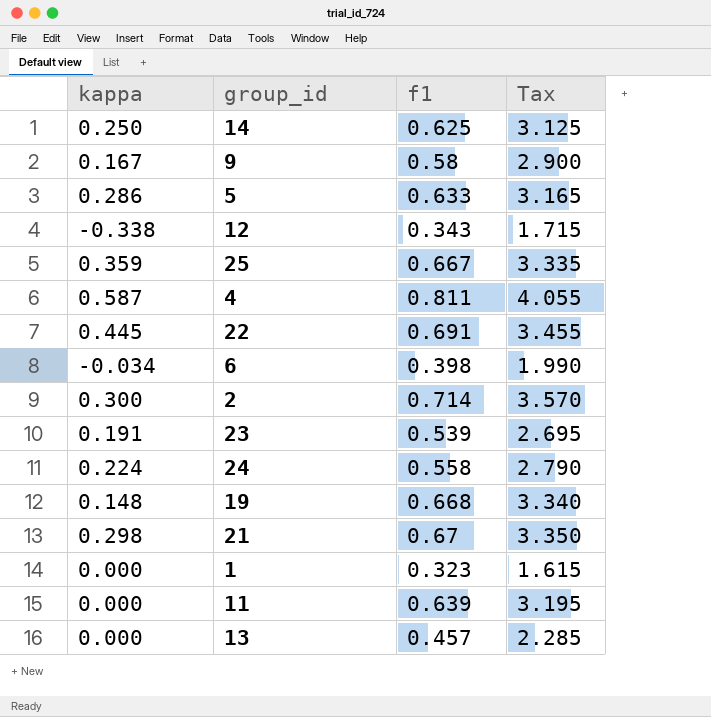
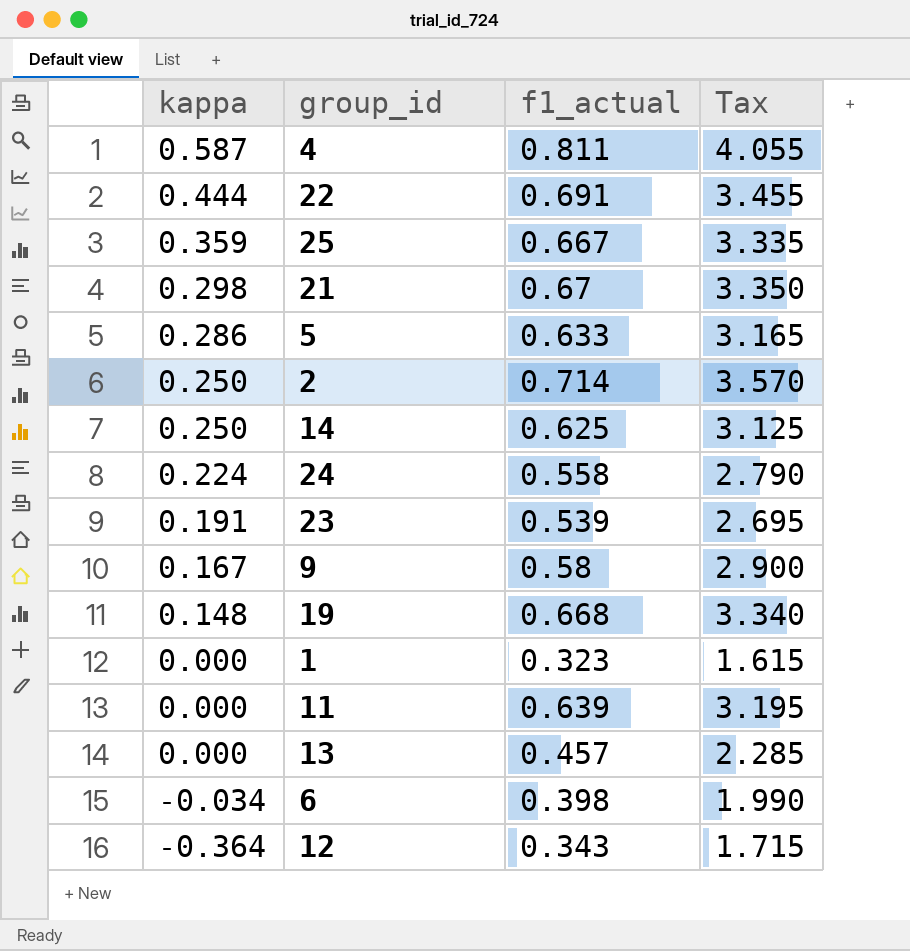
row order: none -> kappa descending
column name: f1 -> f1_actual
22 | kappa: 0.445 -> 0.444
2 | kappa: 0.300 -> 0.250
12 | kappa: -0.338 -> -0.364

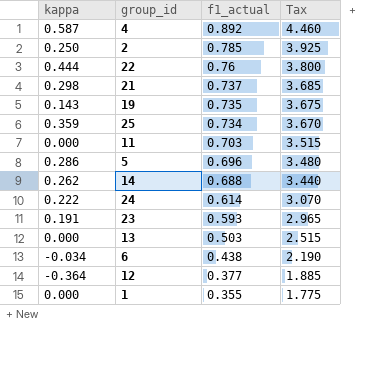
row order: kappa descending -> f1_actual descending
row 9: 0.167 | 0.58 | 2.900 -> none
4 | f1_actual: 0.811 -> 0.892
4 | Tax: 4.055 -> 4.460
2 | f1_actual: 0.714 -> 0.785
2 | Tax: 3.570 -> 3.925
22 | f1_actual: 0.691 -> 0.76
22 | Tax: 3.455 -> 3.800
21 | f1_actual: 0.67 -> 0.737
21 | Tax: 3.350 -> 3.685
19 | kappa: 0.148 -> 0.143
19 | f1_actual: 0.668 -> 0.735
19 | Tax: 3.340 -> 3.675
25 | f1_actual: 0.667 -> 0.734
25 | Tax: 3.335 -> 3.670
11 | f1_actual: 0.639 -> 0.703
11 | Tax: 3.195 -> 3.515
5 | f1_actual: 0.633 -> 0.696
5 | Tax: 3.165 -> 3.480
14 | kappa: 0.250 -> 0.262
14 | f1_actual: 0.625 -> 0.688
14 | Tax: 3.125 -> 3.440
24 | kappa: 0.224 -> 0.222
24 | f1_actual: 0.558 -> 0.614
24 | Tax: 2.790 -> 3.070
23 | f1_actual: 0.539 -> 0.593
23 | Tax: 2.695 -> 2.965
13 | f1_actual: 0.457 -> 0.503
13 | Tax: 2.285 -> 2.515
6 | f1_actual: 0.398 -> 0.438
6 | Tax: 1.990 -> 2.190
12 | f1_actual: 0.343 -> 0.377
12 | Tax: 1.715 -> 1.885
1 | f1_actual: 0.323 -> 0.355
1 | Tax: 1.615 -> 1.775

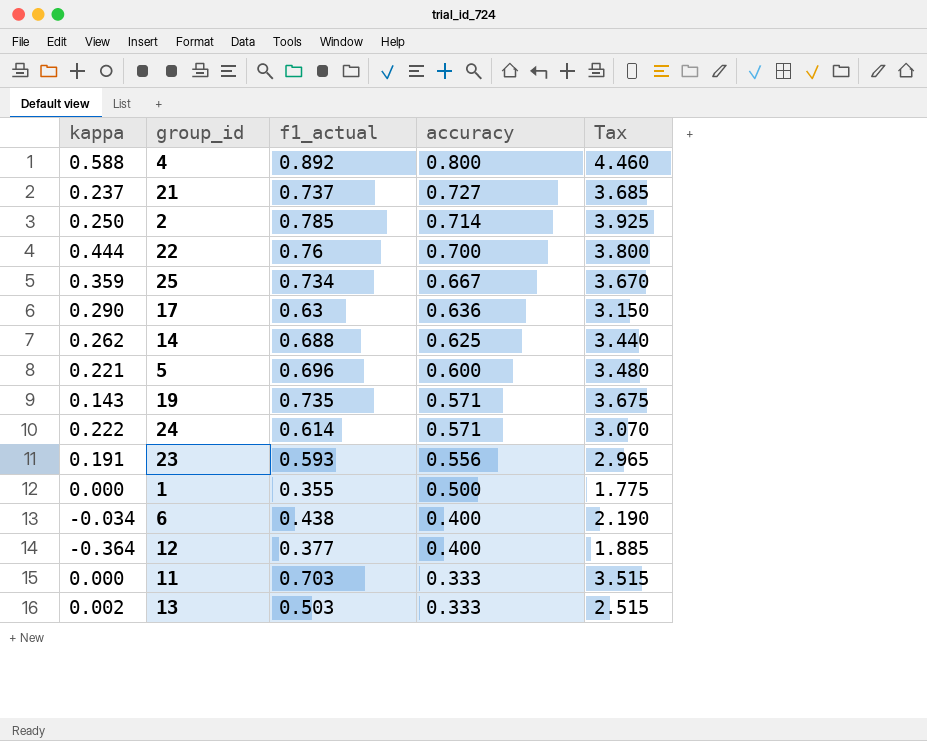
row order: f1_actual descending -> accuracy descending
column accuracy | position: none -> 4
4 | kappa: 0.587 -> 0.588
21 | kappa: 0.298 -> 0.237
row 17: none -> 0.290 | 0.63 | 0.636 | 3.150
5 | kappa: 0.286 -> 0.221
13 | kappa: 0.000 -> 0.002

